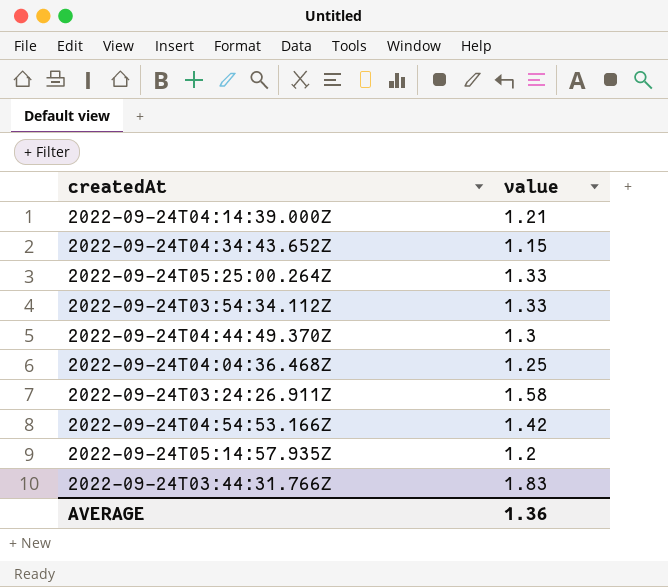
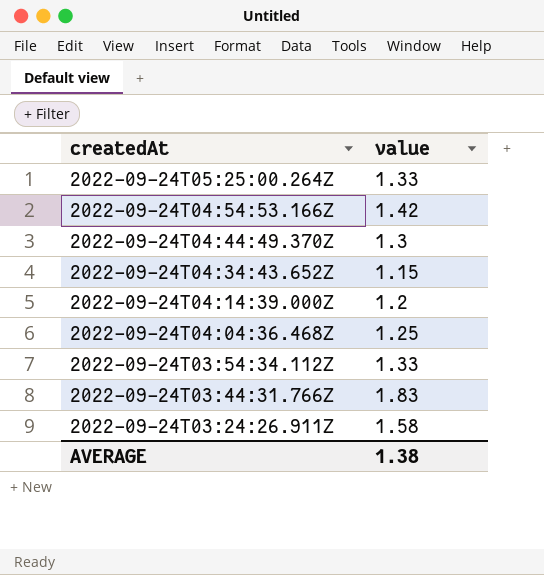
row order: none -> createdAt descending
row 2022-09-24T05:14:57.935Z: 1.2 -> none
2022-09-24T04:14:39.000Z | value: 1.21 -> 1.2
AVERAGE | value: 1.36 -> 1.38

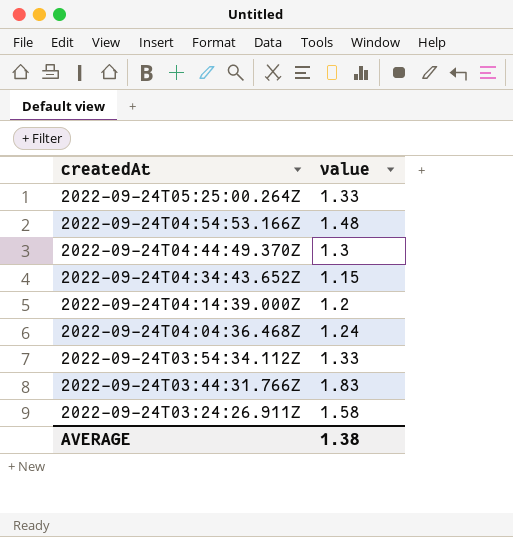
2022-09-24T04:54:53.166Z | value: 1.42 -> 1.48
2022-09-24T04:04:36.468Z | value: 1.25 -> 1.24

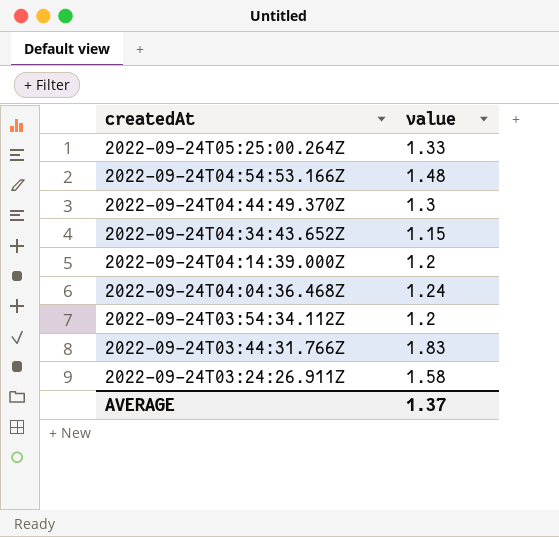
2022-09-24T03:54:34.112Z | value: 1.33 -> 1.2
AVERAGE | value: 1.38 -> 1.37

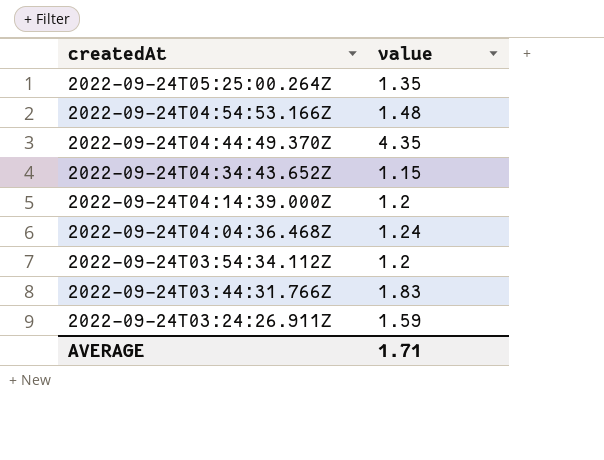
2022-09-24T05:25:00.264Z | value: 1.33 -> 1.35
2022-09-24T04:44:49.370Z | value: 1.3 -> 4.35
2022-09-24T03:24:26.911Z | value: 1.58 -> 1.59
AVERAGE | value: 1.37 -> 1.71

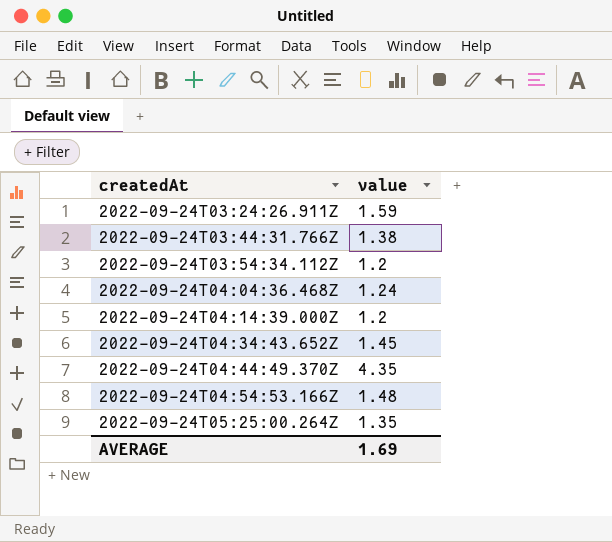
row order: createdAt descending -> createdAt ascending
2022-09-24T03:44:31.766Z | value: 1.83 -> 1.38
2022-09-24T04:34:43.652Z | value: 1.15 -> 1.45
AVERAGE | value: 1.71 -> 1.69

